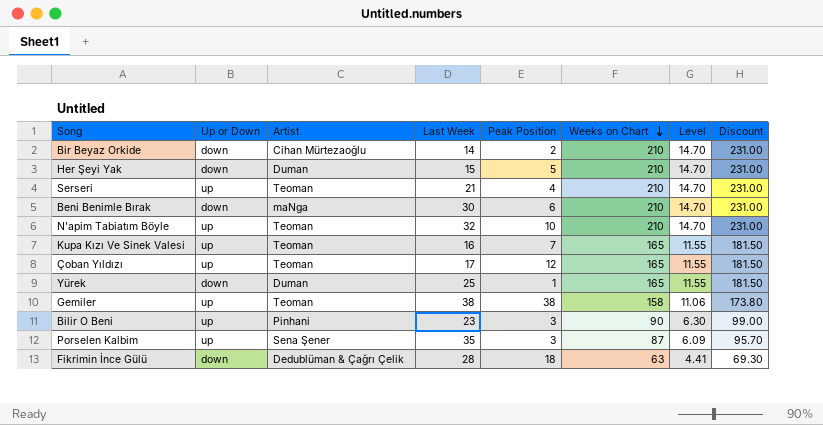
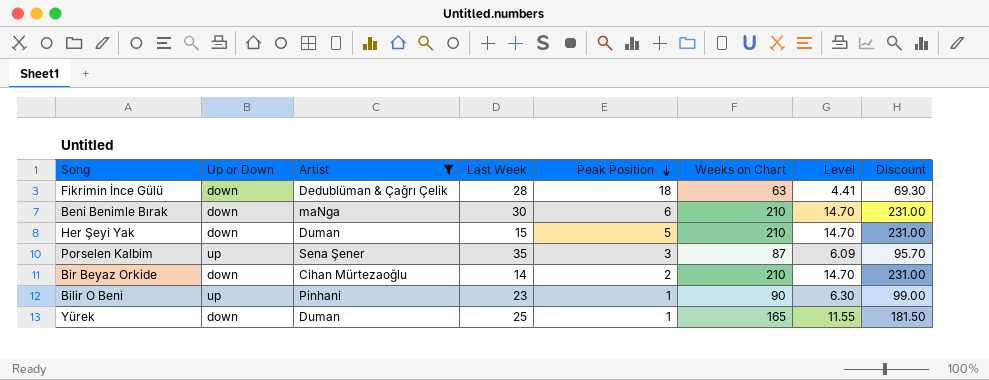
filter: none -> Artist != Teoman
row order: Weeks on Chart descending -> Peak Position descending
Bilir O Beni | Peak Position: 3 -> 1

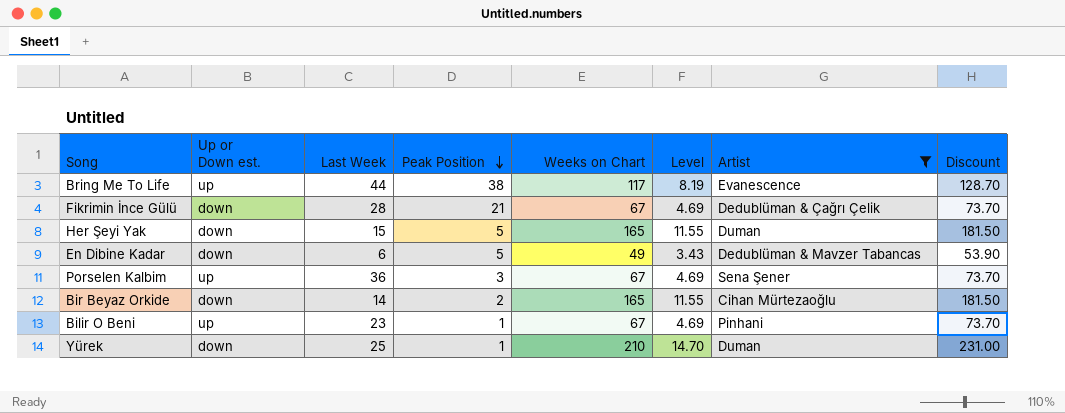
column name: Up or Down -> Up or Down est.
column Artist | position: 3 -> 7
row Beni Benimle Bırak: down | maNga | 30 | 6 | 210 | 14.70 | 231.00 -> none
row Bring Me To Life: none -> up | 44 | 38 | 117 | 8.19 | Evanescence | 128.70
Fikrimin İnce Gülü | Peak Position: 18 -> 21
Fikrimin İnce Gülü | Weeks on Chart: 63 -> 67
Fikrimin İnce Gülü | Level: 4.41 -> 4.69
Fikrimin İnce Gülü | Discount: 69.30 -> 73.70
Her Şeyi Yak | Weeks on Chart: 210 -> 165
Her Şeyi Yak | Level: 14.70 -> 11.55
Her Şeyi Yak | Discount: 231.00 -> 181.50
row En Dibine Kadar: none -> down | 6 | 5 | 49 | 3.43 | Dedublüman & Mavzer Tabancas | 53.90
Porselen Kalbim | Last Week: 35 -> 36
Porselen Kalbim | Weeks on Chart: 87 -> 67
Porselen Kalbim | Level: 6.09 -> 4.69
Porselen Kalbim | Discount: 95.70 -> 73.70
Bir Beyaz Orkide | Weeks on Chart: 210 -> 165
Bir Beyaz Orkide | Level: 14.70 -> 11.55
Bir Beyaz Orkide | Discount: 231.00 -> 181.50
Bilir O Beni | Weeks on Chart: 90 -> 67
Bilir O Beni | Level: 6.30 -> 4.69
Bilir O Beni | Discount: 99.00 -> 73.70
Yürek | Weeks on Chart: 165 -> 210
Yürek | Level: 11.55 -> 14.70
Yürek | Discount: 181.50 -> 231.00

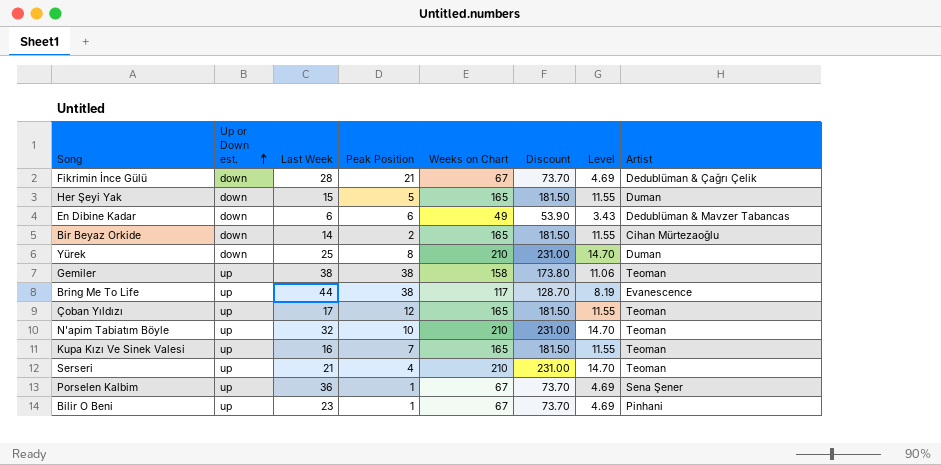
filter: Artist != Teoman -> none
row order: Peak Position descending -> Up or Down est. ascending
column Discount | position: 8 -> 6
En Dibine Kadar | Peak Position: 5 -> 6
Yürek | Peak Position: 1 -> 8
Porselen Kalbim | Peak Position: 3 -> 1

